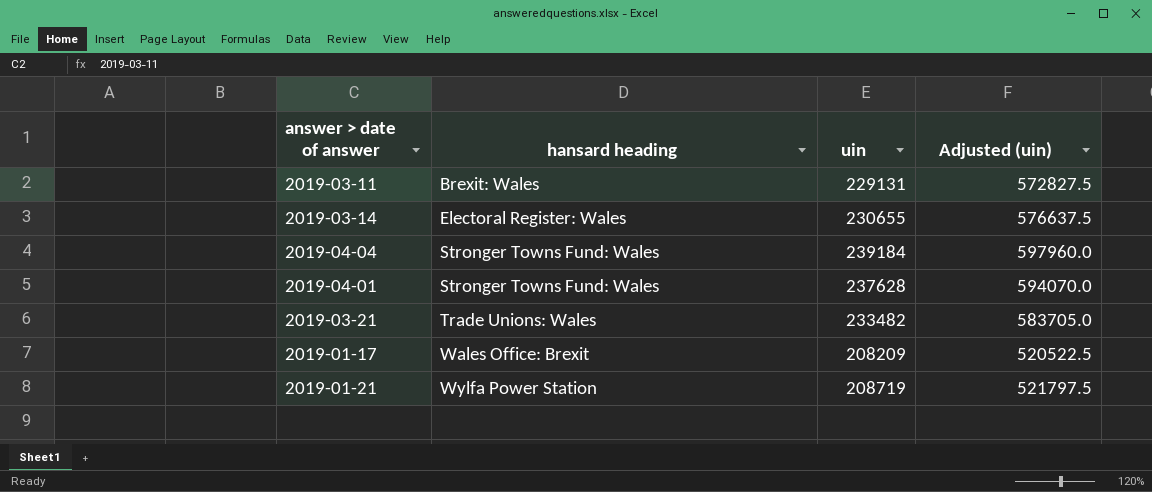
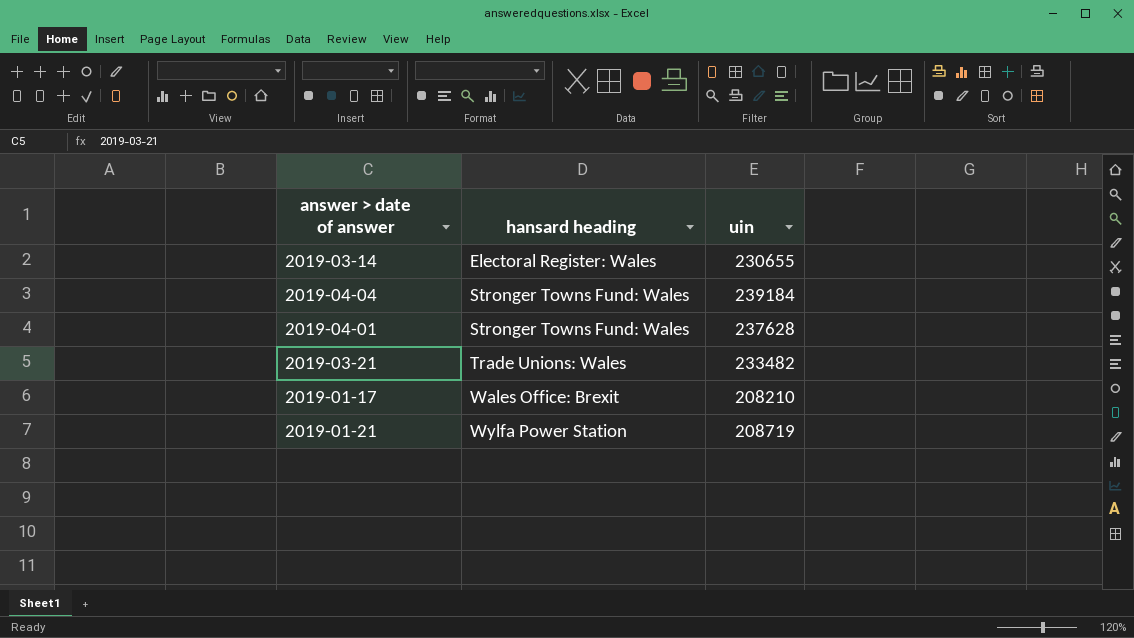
column Adjusted (uin) | formula: [uin] * 2.5 -> none
row 2019-03-11: Brexit: Wales | 229131 | 572827.5 -> none
2019-01-17 | uin: 208209 -> 208210

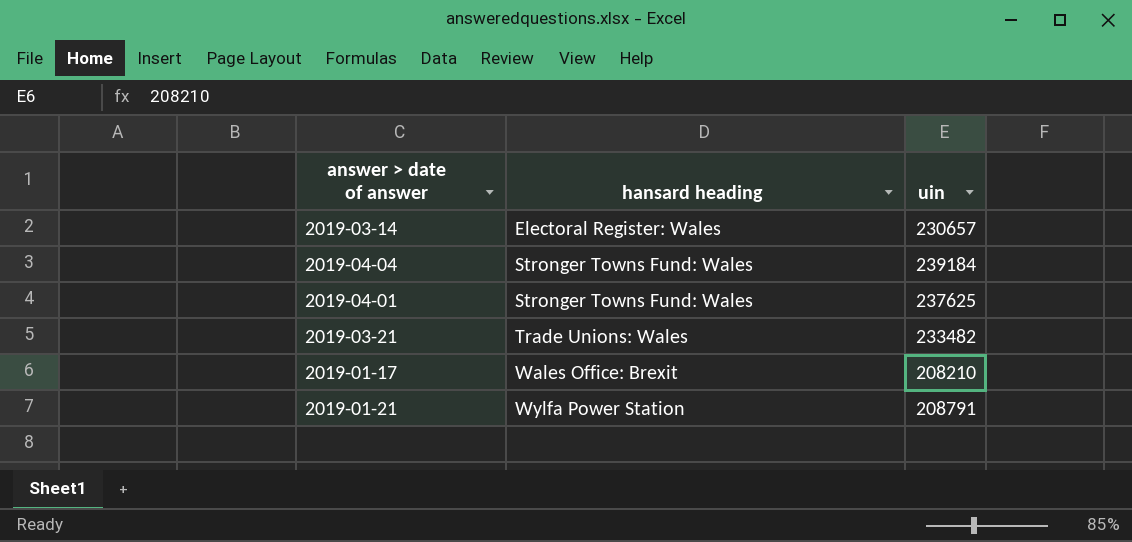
2019-03-14 | uin: 230655 -> 230657
2019-04-01 | uin: 237628 -> 237625
2019-01-21 | uin: 208719 -> 208791

